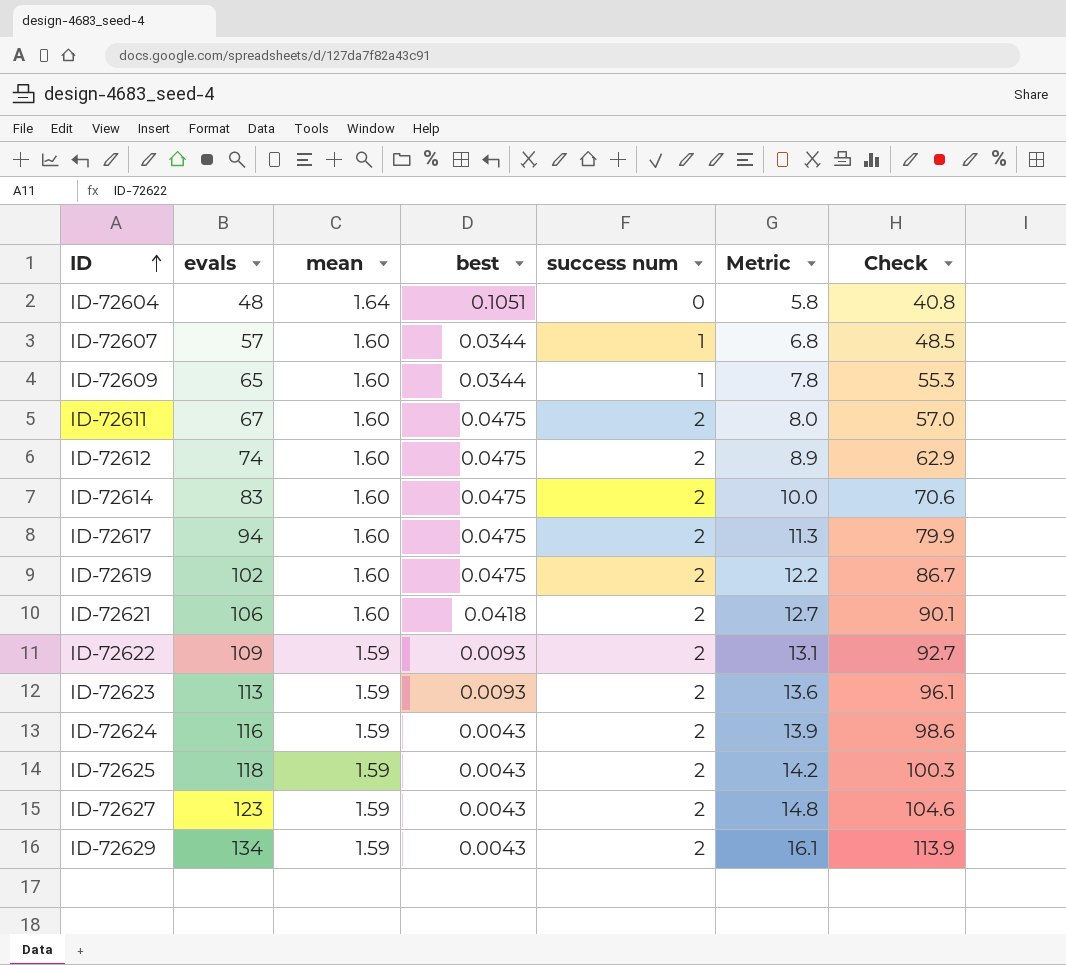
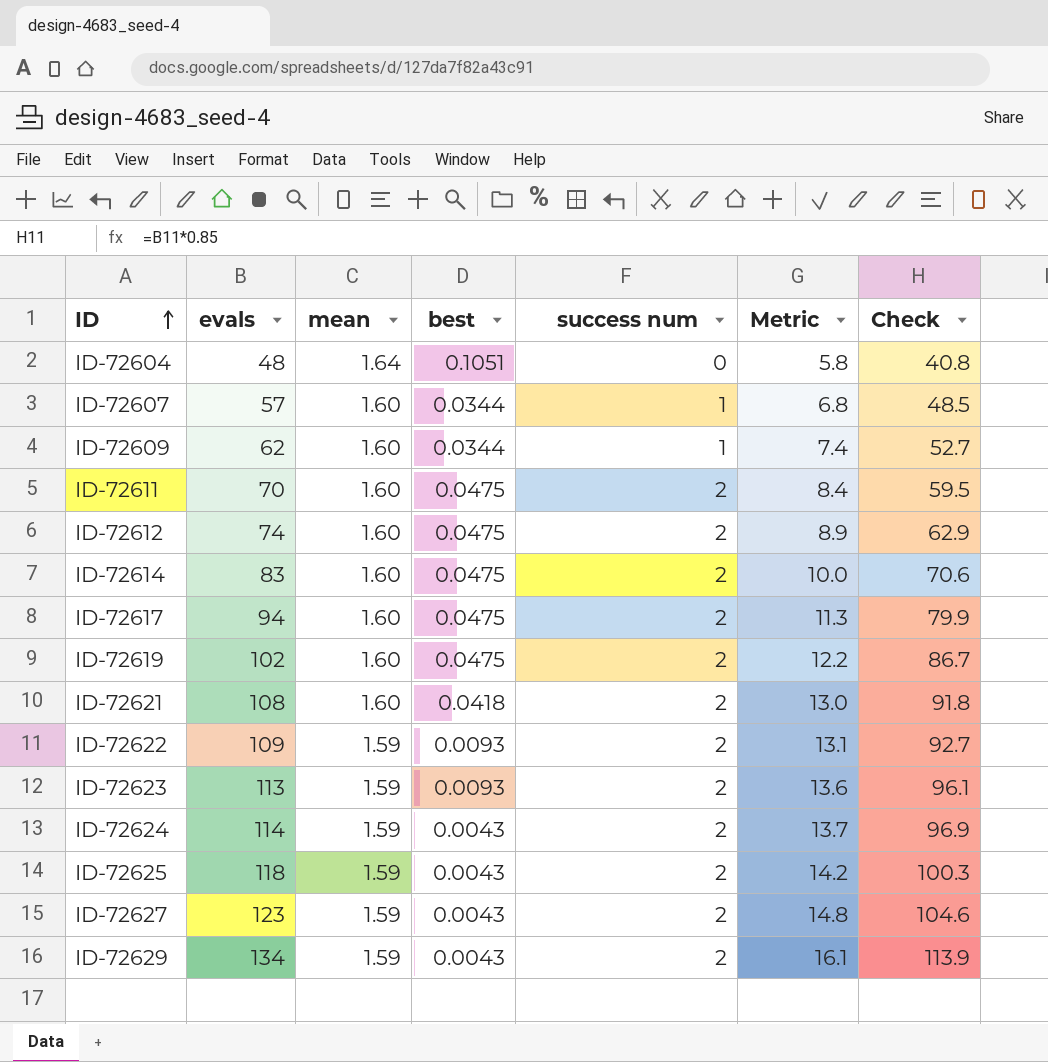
ID-72609 | evals: 65 -> 62
ID-72609 | Metric: 7.8 -> 7.4
ID-72609 | Check: 55.3 -> 52.7
ID-72611 | evals: 67 -> 70
ID-72611 | Metric: 8.0 -> 8.4
ID-72611 | Check: 57.0 -> 59.5
ID-72621 | evals: 106 -> 108
ID-72621 | Metric: 12.7 -> 13.0
ID-72621 | Check: 90.1 -> 91.8
ID-72624 | evals: 116 -> 114
ID-72624 | Metric: 13.9 -> 13.7
ID-72624 | Check: 98.6 -> 96.9

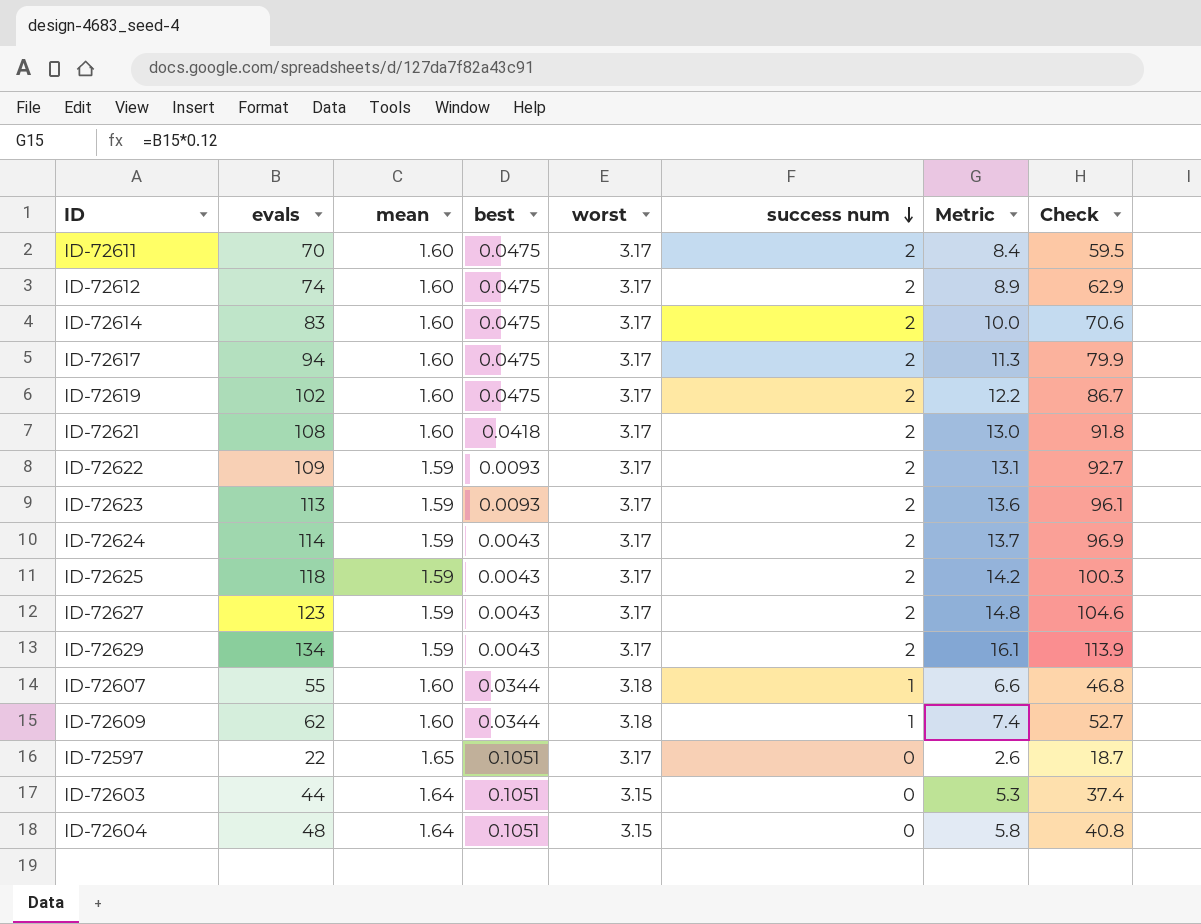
row order: ID ascending -> success num descending
column worst | position: none -> 5
ID-72607 | evals: 57 -> 55
ID-72607 | Metric: 6.8 -> 6.6
ID-72607 | Check: 48.5 -> 46.8
row ID-72597: none -> 22 | 1.65 | 0.1051 | 3.17 | 0 | 2.6 | 18.7
row ID-72603: none -> 44 | 1.64 | 0.1051 | 3.15 | 0 | 5.3 | 37.4

